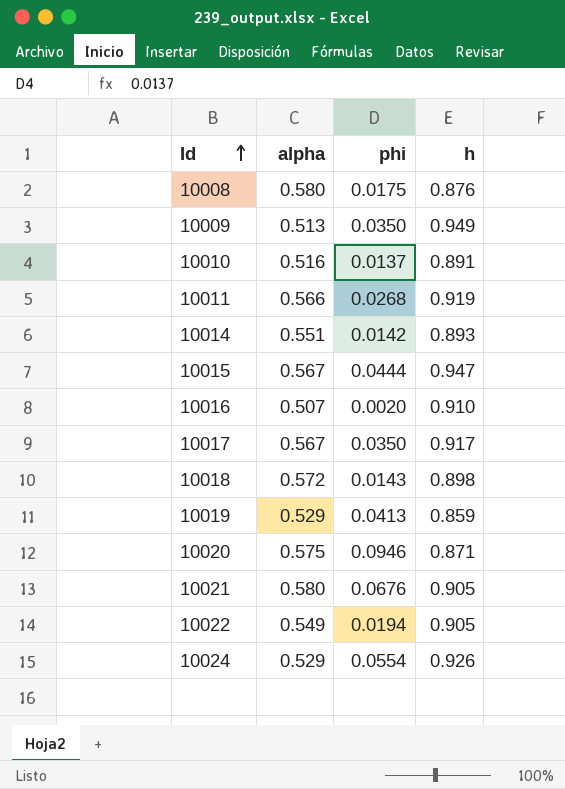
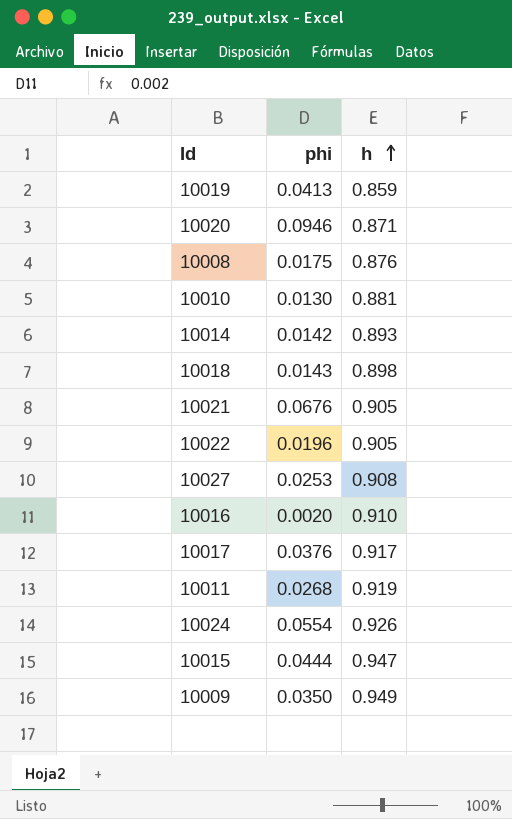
row order: Id ascending -> h ascending
column alpha | position: 2 -> none
10010 | phi: 0.0137 -> 0.0130
10010 | h: 0.891 -> 0.881
10022 | phi: 0.0194 -> 0.0196
row 10027: none -> 0.0253 | 0.908
10017 | phi: 0.0350 -> 0.0376

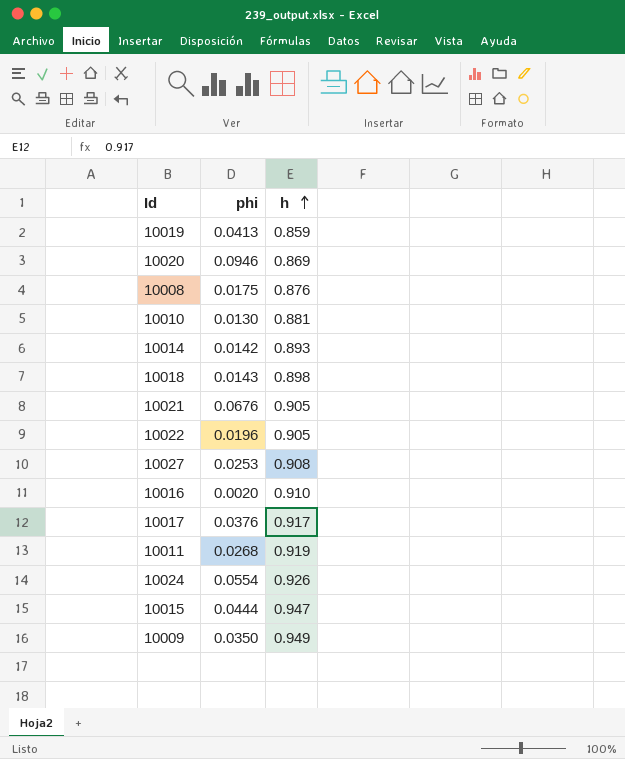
10020 | h: 0.871 -> 0.869

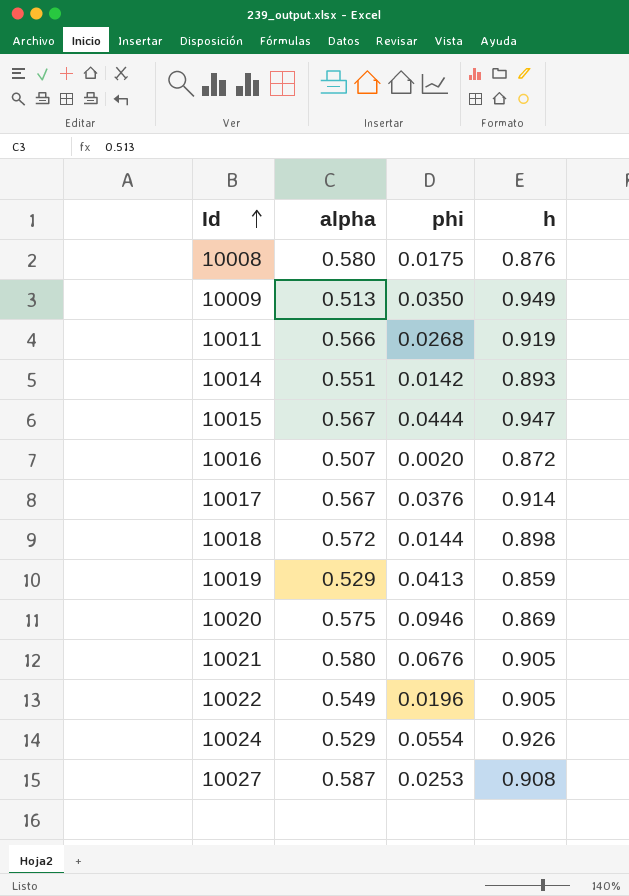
row order: h ascending -> Id ascending
column alpha | position: none -> 2
row 10010: 0.0130 | 0.881 -> none
10016 | h: 0.910 -> 0.872
10017 | h: 0.917 -> 0.914
10018 | phi: 0.0143 -> 0.0144

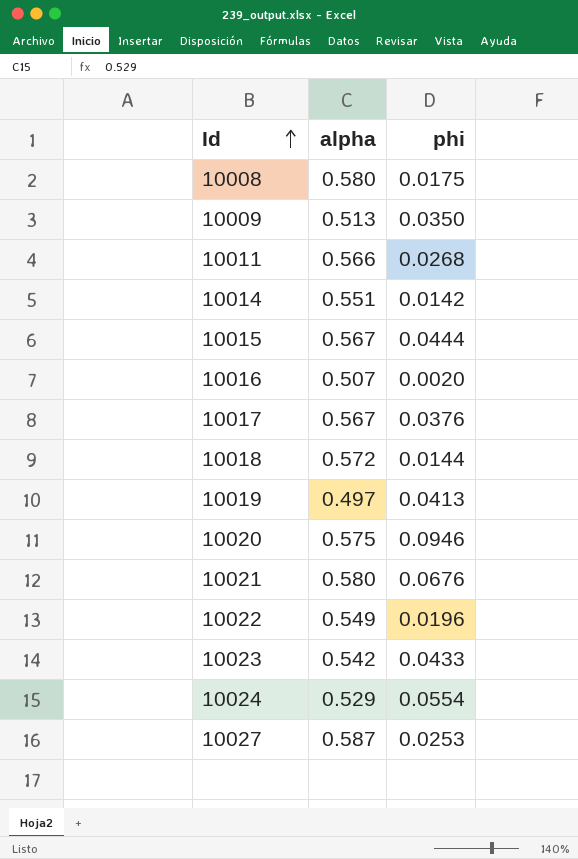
column h | position: 4 -> none
10019 | alpha: 0.529 -> 0.497
row 10023: none -> 0.542 | 0.0433

